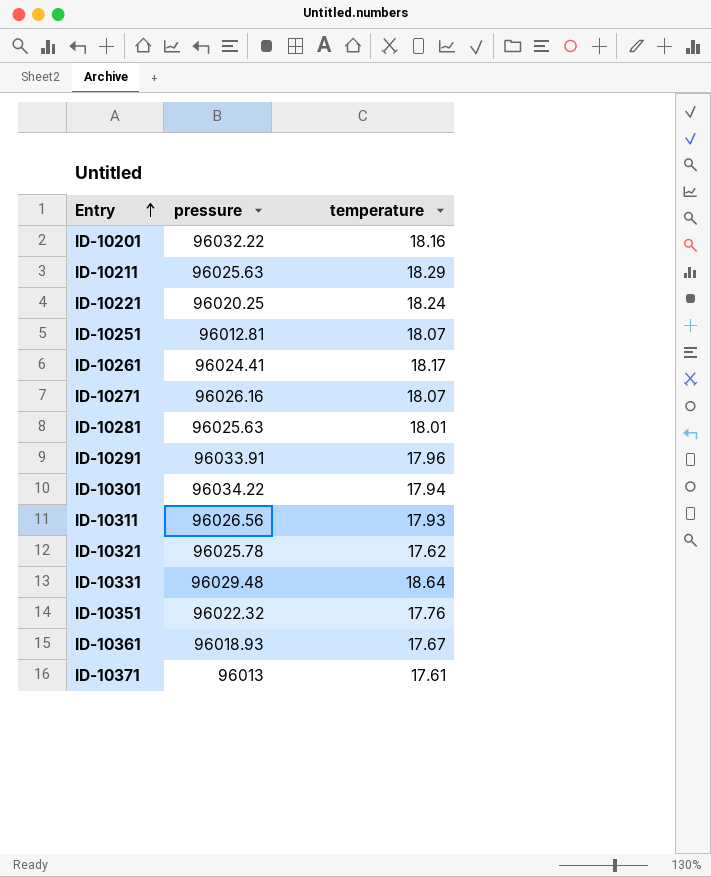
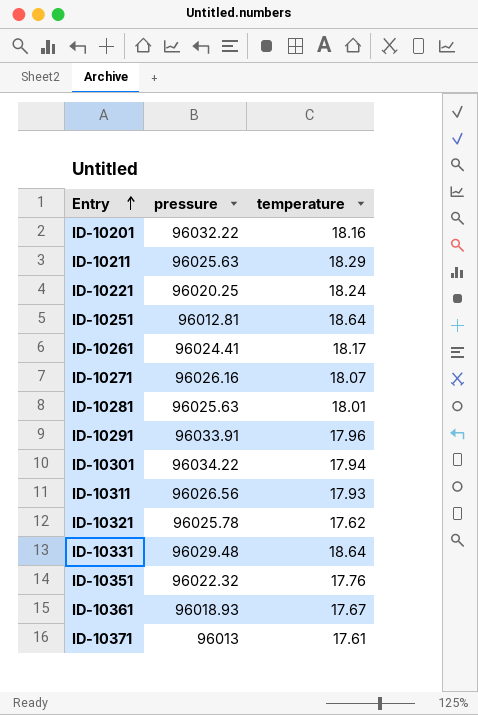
ID-10251 | temperature: 18.07 -> 18.64

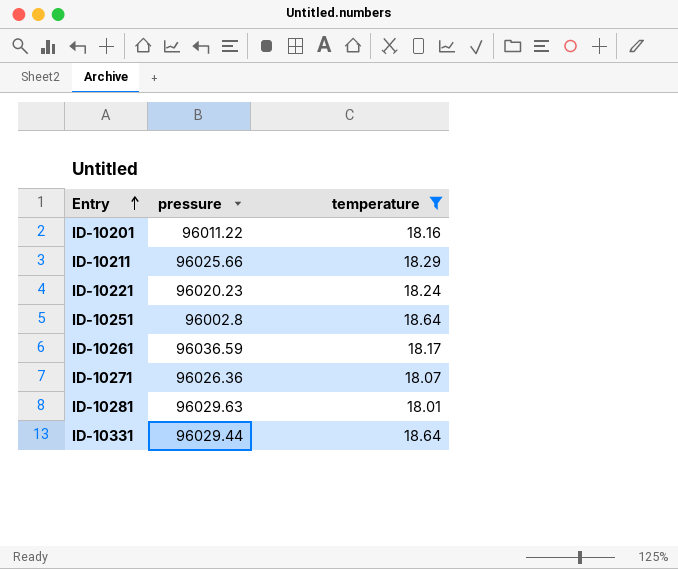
filter: none -> temperature >= 18.01
ID-10201 | pressure: 96032.22 -> 96011.22
ID-10211 | pressure: 96025.63 -> 96025.66
ID-10221 | pressure: 96020.25 -> 96020.23
ID-10251 | pressure: 96012.81 -> 96002.8
ID-10261 | pressure: 96024.41 -> 96036.59
ID-10271 | pressure: 96026.16 -> 96026.36
ID-10281 | pressure: 96025.63 -> 96029.63
ID-10331 | pressure: 96029.48 -> 96029.44

